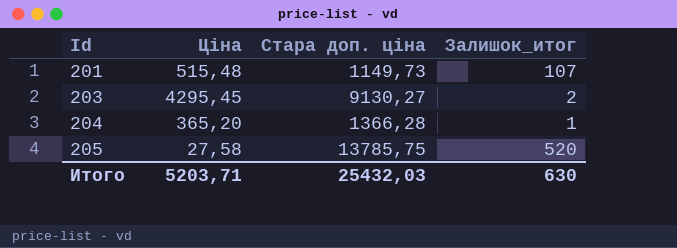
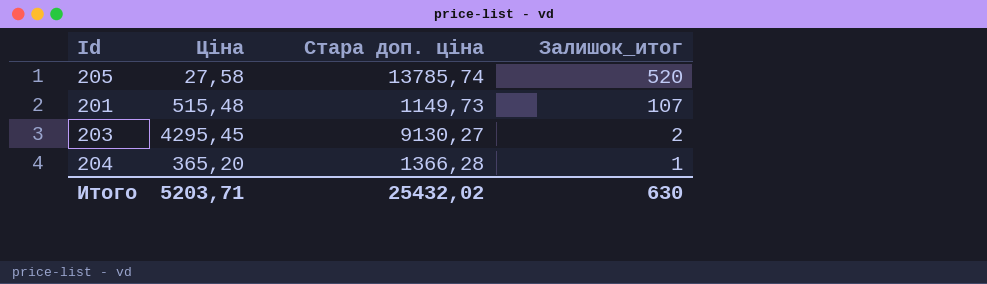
row order: Id ascending -> Залишок_итог descending
205 | Стара доп. ціна: 13785,75 -> 13785,74
Итого | Стара доп. ціна: 25432,03 -> 25432,02

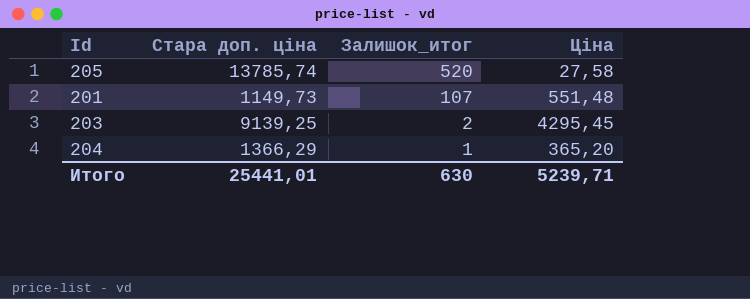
column Ціна | position: 2 -> 4
201 | Ціна: 515,48 -> 551,48
203 | Стара доп. ціна: 9130,27 -> 9139,25
204 | Стара доп. ціна: 1366,28 -> 1366,29
Итого | Стара доп. ціна: 25432,02 -> 25441,01
Итого | Ціна: 5203,71 -> 5239,71

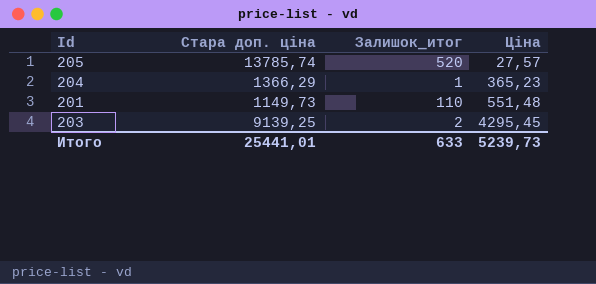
row order: Залишок_итог descending -> Ціна ascending
205 | Ціна: 27,58 -> 27,57
204 | Ціна: 365,20 -> 365,23
201 | Залишок_итог: 107 -> 110
Итого | Залишок_итог: 630 -> 633
Итого | Ціна: 5239,71 -> 5239,73

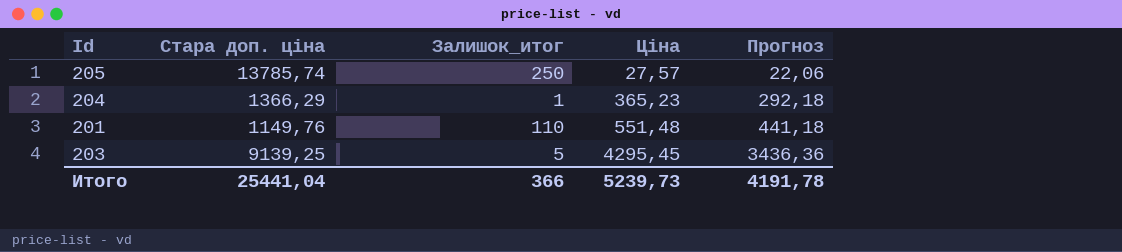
column Прогноз | formula: none -> [Ціна] * 0,8
205 | Залишок_итог: 520 -> 250
201 | Стара доп. ціна: 1149,73 -> 1149,76
203 | Залишок_итог: 2 -> 5
Итого | Стара доп. ціна: 25441,01 -> 25441,04
Итого | Залишок_итог: 633 -> 366

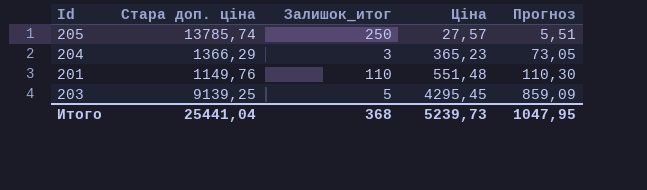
column Прогноз | formula: [Ціна] * 0,8 -> [Ціна] * 0,2
204 | Залишок_итог: 1 -> 3
Итого | Залишок_итог: 366 -> 368
Итого | Прогноз: 4191,78 -> 1047,95

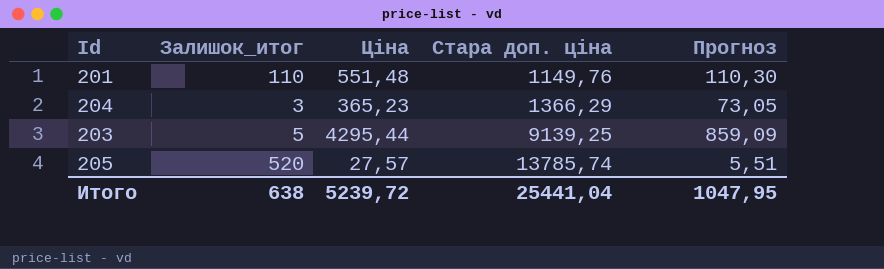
row order: Ціна ascending -> Стара доп. ціна ascending
column Стара доп. ціна | position: 2 -> 4
203 | Ціна: 4295,45 -> 4295,44
205 | Залишок_итог: 250 -> 520
Итого | Залишок_итог: 368 -> 638
Итого | Ціна: 5239,73 -> 5239,72

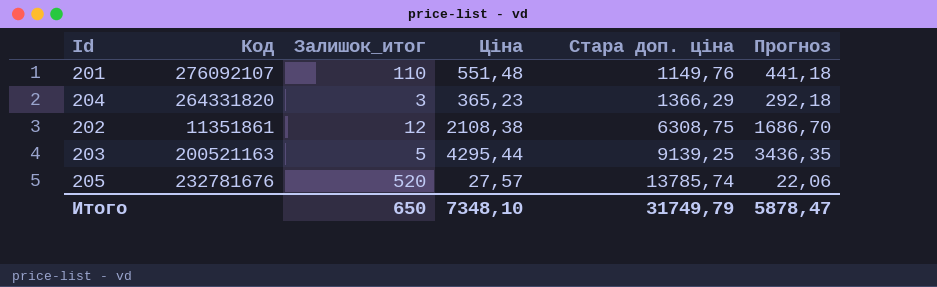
column Код | position: none -> 2
column Прогноз | formula: [Ціна] * 0,2 -> [Ціна] * 0,8
row 202: none -> 11351861 | 12 | 2108,38 | 6308,75 | 1686,70
Итого | Залишок_итог: 638 -> 650
Итого | Ціна: 5239,72 -> 7348,10
Итого | Стара доп. ціна: 25441,04 -> 31749,79
Итого | Прогноз: 1047,95 -> 5878,47

